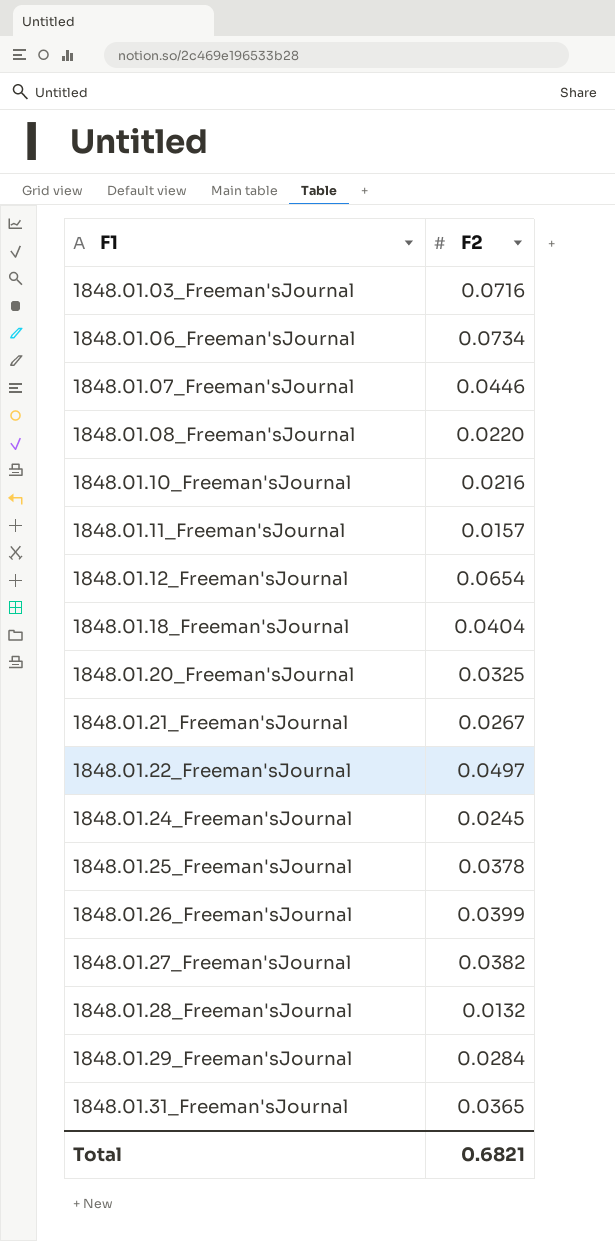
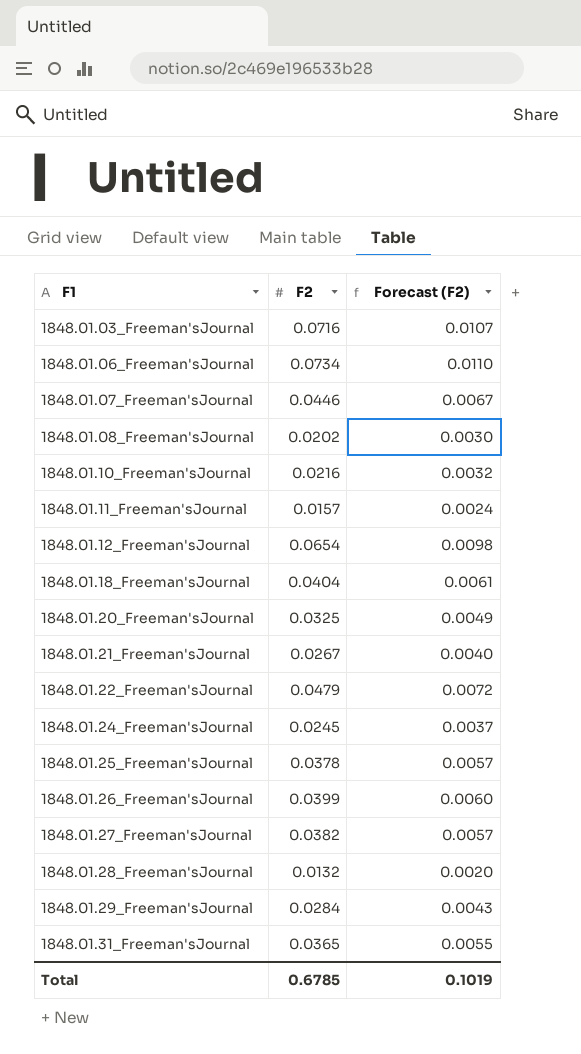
column Forecast (F2) | formula: none -> [F2] * 0.15
1848.01.08_Freeman'sJournal | F2: 0.0220 -> 0.0202
1848.01.22_Freeman'sJournal | F2: 0.0497 -> 0.0479
Total | F2: 0.6821 -> 0.6785

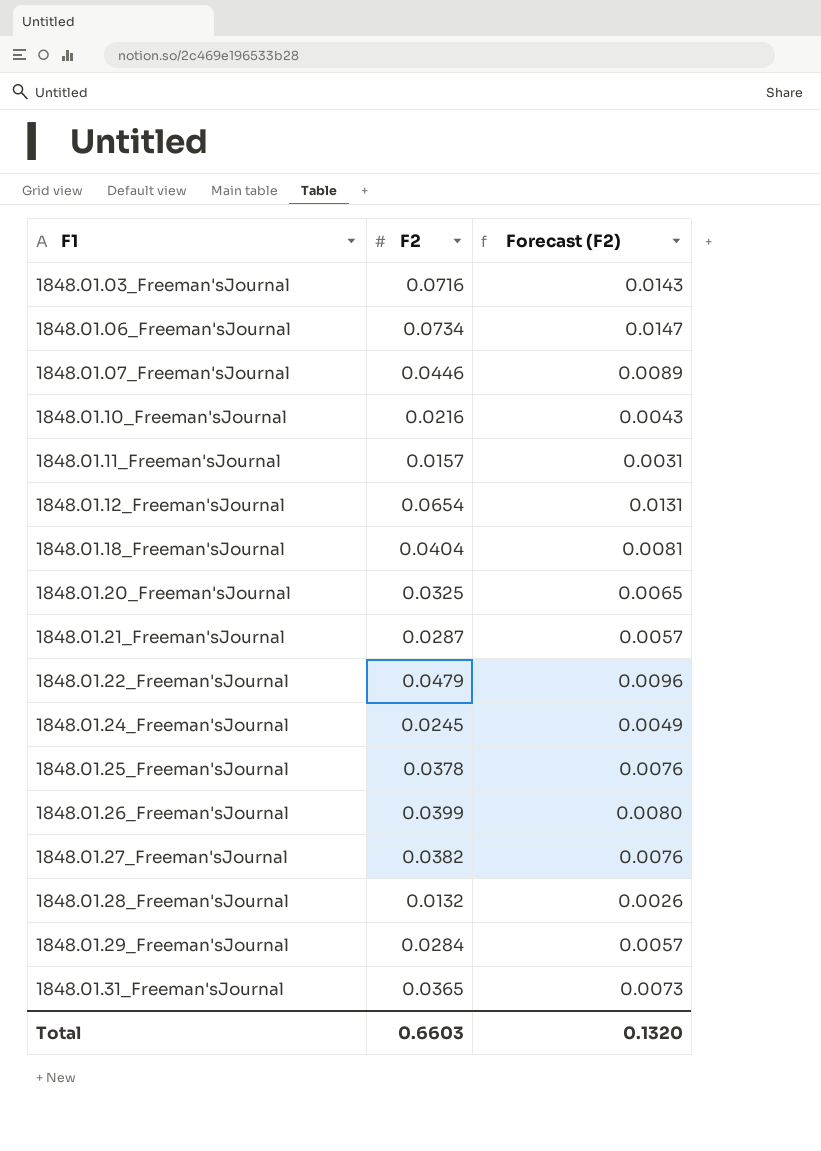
column Forecast (F2) | formula: [F2] * 0.15 -> [F2] * 0.2
row 1848.01.08_Freeman'sJournal: 0.0202 | 0.0030 -> none
1848.01.21_Freeman'sJournal | F2: 0.0267 -> 0.0287
Total | F2: 0.6785 -> 0.6603
Total | Forecast (F2): 0.1019 -> 0.1320

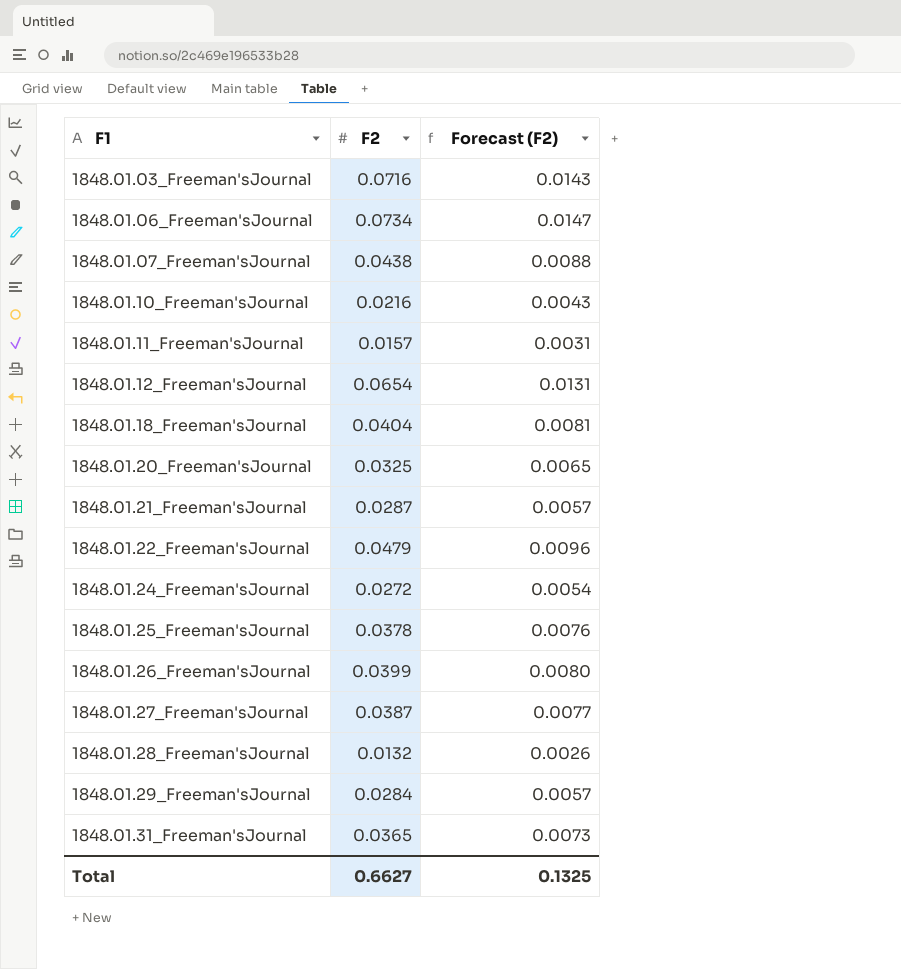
1848.01.07_Freeman'sJournal | F2: 0.0446 -> 0.0438
1848.01.07_Freeman'sJournal | Forecast (F2): 0.0089 -> 0.0088
1848.01.24_Freeman'sJournal | F2: 0.0245 -> 0.0272
1848.01.24_Freeman'sJournal | Forecast (F2): 0.0049 -> 0.0054
1848.01.27_Freeman'sJournal | F2: 0.0382 -> 0.0387
1848.01.27_Freeman'sJournal | Forecast (F2): 0.0076 -> 0.0077
Total | F2: 0.6603 -> 0.6627
Total | Forecast (F2): 0.1320 -> 0.1325

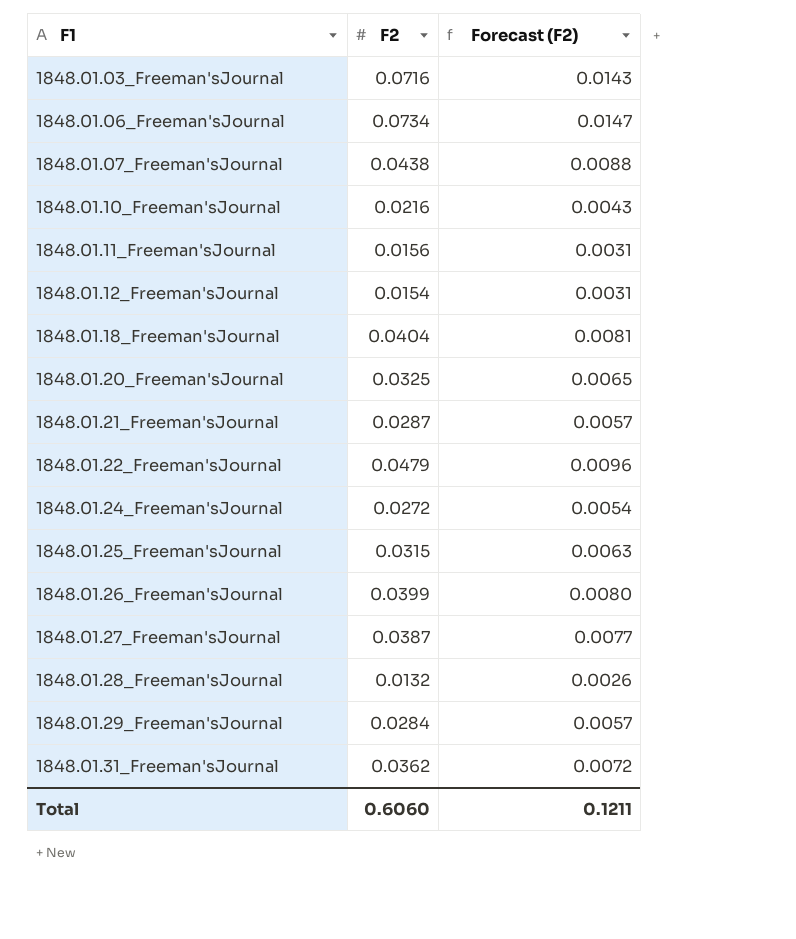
1848.01.11_Freeman'sJournal | F2: 0.0157 -> 0.0156
1848.01.12_Freeman'sJournal | F2: 0.0654 -> 0.0154
1848.01.12_Freeman'sJournal | Forecast (F2): 0.0131 -> 0.0031
1848.01.25_Freeman'sJournal | F2: 0.0378 -> 0.0315
1848.01.25_Freeman'sJournal | Forecast (F2): 0.0076 -> 0.0063
1848.01.31_Freeman'sJournal | F2: 0.0365 -> 0.0362
1848.01.31_Freeman'sJournal | Forecast (F2): 0.0073 -> 0.0072
Total | F2: 0.6627 -> 0.6060
Total | Forecast (F2): 0.1325 -> 0.1211

